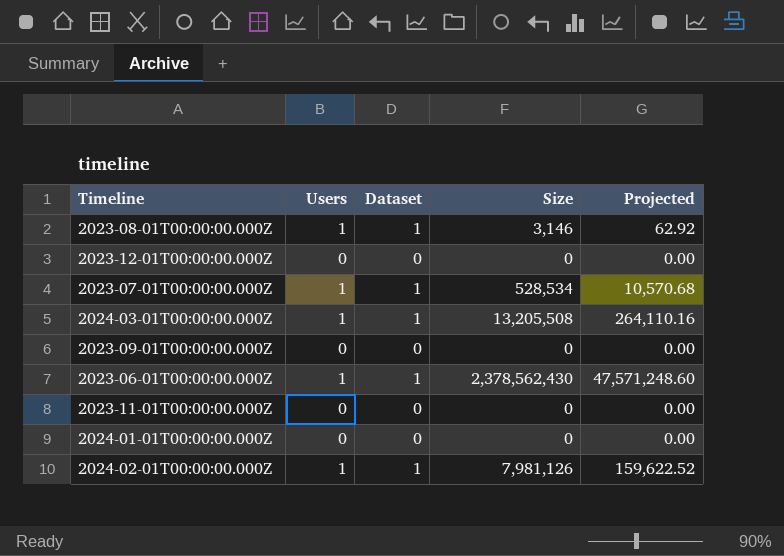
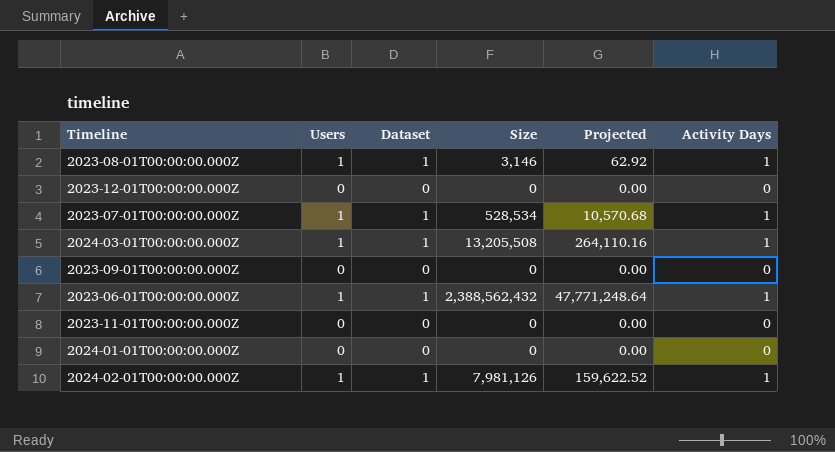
column Activity Days | position: none -> 6
2023-06-01T00:00:00.000Z | Size: 2,378,562,430 -> 2,388,562,432
2023-06-01T00:00:00.000Z | Projected: 47,571,248.60 -> 47,771,248.64

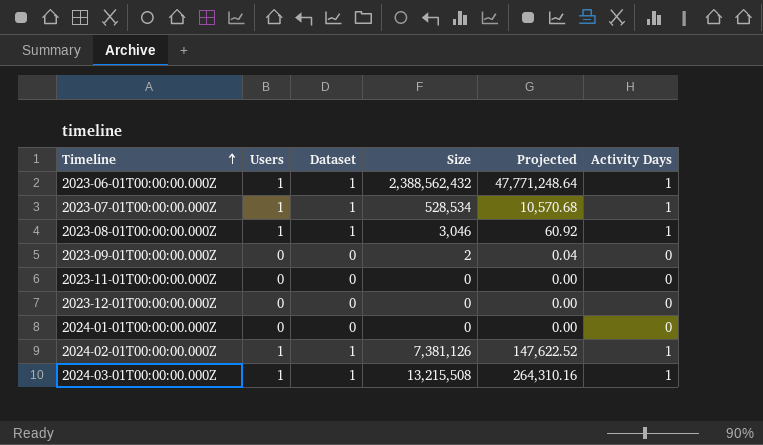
row order: none -> Timeline ascending
2023-08-01T00:00:00.000Z | Size: 3,146 -> 3,046
2023-08-01T00:00:00.000Z | Projected: 62.92 -> 60.92
2023-09-01T00:00:00.000Z | Size: 0 -> 2
2023-09-01T00:00:00.000Z | Projected: 0.00 -> 0.04
2024-02-01T00:00:00.000Z | Size: 7,981,126 -> 7,381,126
2024-02-01T00:00:00.000Z | Projected: 159,622.52 -> 147,622.52
2024-03-01T00:00:00.000Z | Size: 13,205,508 -> 13,215,508
2024-03-01T00:00:00.000Z | Projected: 264,110.16 -> 264,310.16

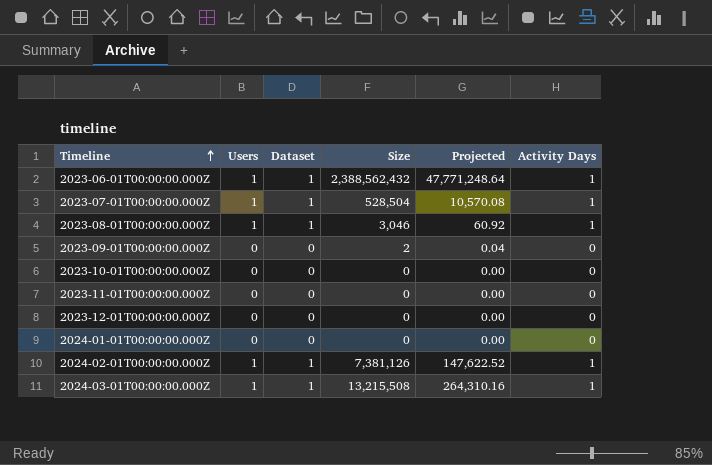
2023-07-01T00:00:00.000Z | Size: 528,534 -> 528,504
2023-07-01T00:00:00.000Z | Projected: 10,570.68 -> 10,570.08
row 2023-10-01T00:00:00.000Z: none -> 0 | 0 | 0 | 0.00 | 0

